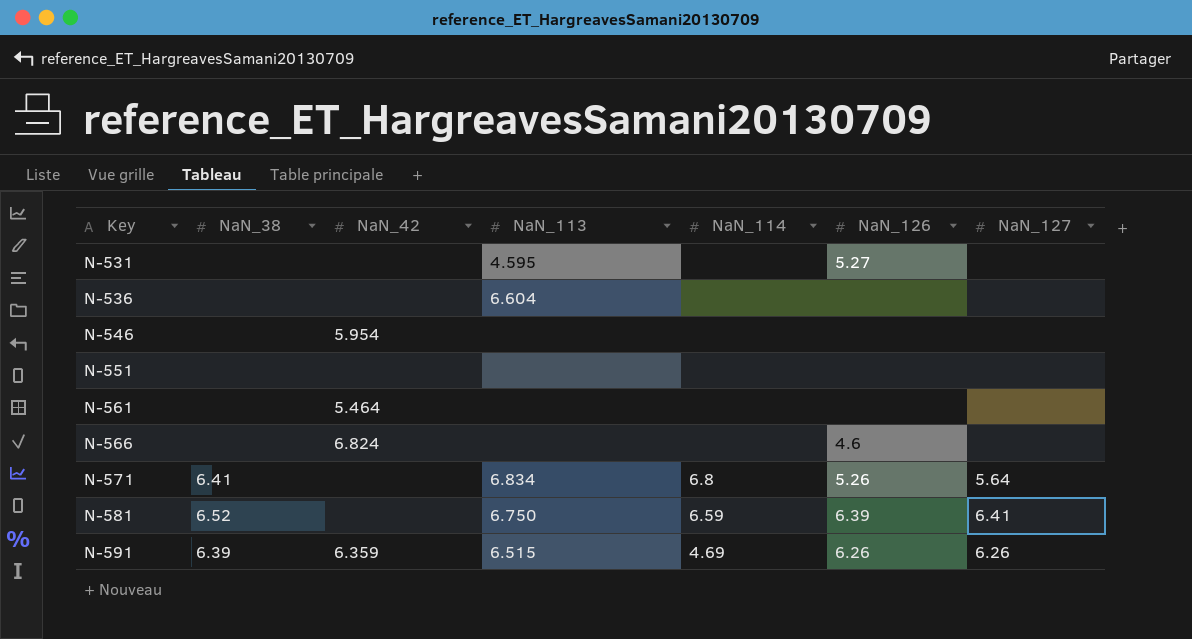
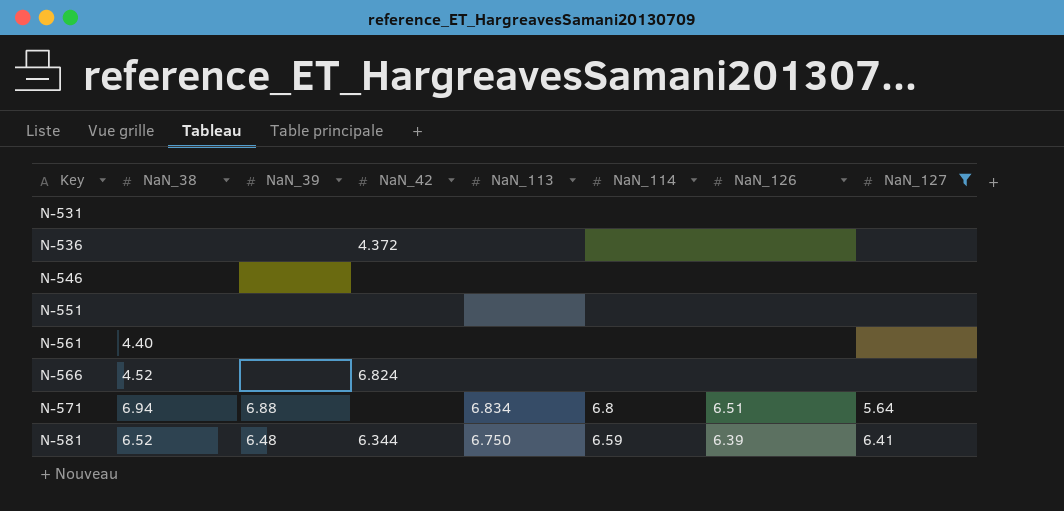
filter: none -> NaN_127 != 6.26
column NaN_39 | position: none -> 3
N-531 | NaN_113: 4.595 -> none
N-531 | NaN_126: 5.27 -> none
N-536 | NaN_42: none -> 4.372
N-536 | NaN_113: 6.604 -> none
N-546 | NaN_42: 5.954 -> none
N-561 | NaN_38: none -> 4.40
N-561 | NaN_42: 5.464 -> none
N-566 | NaN_38: none -> 4.52
N-566 | NaN_126: 4.6 -> none
N-571 | NaN_38: 6.41 -> 6.94
N-571 | NaN_126: 5.26 -> 6.51
N-581 | NaN_42: none -> 6.344

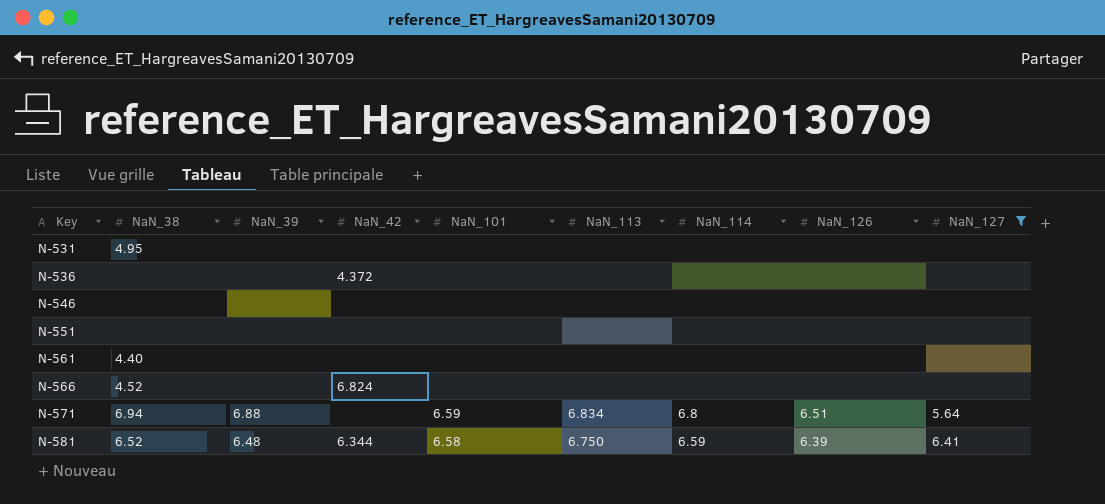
column NaN_101 | position: none -> 5
N-531 | NaN_38: none -> 4.95

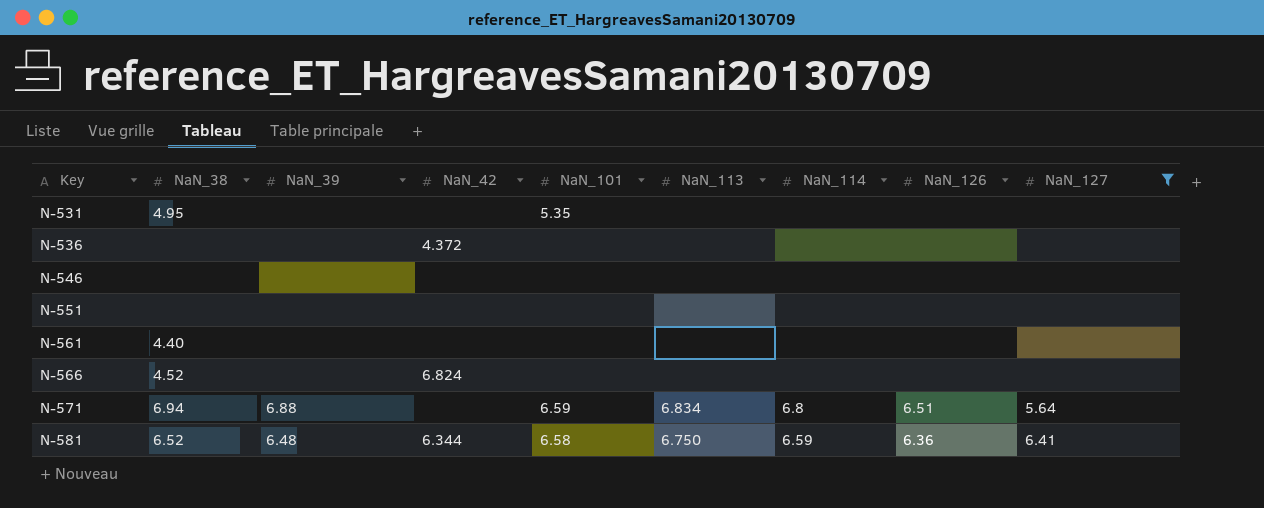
N-531 | NaN_101: none -> 5.35
N-581 | NaN_126: 6.39 -> 6.36

